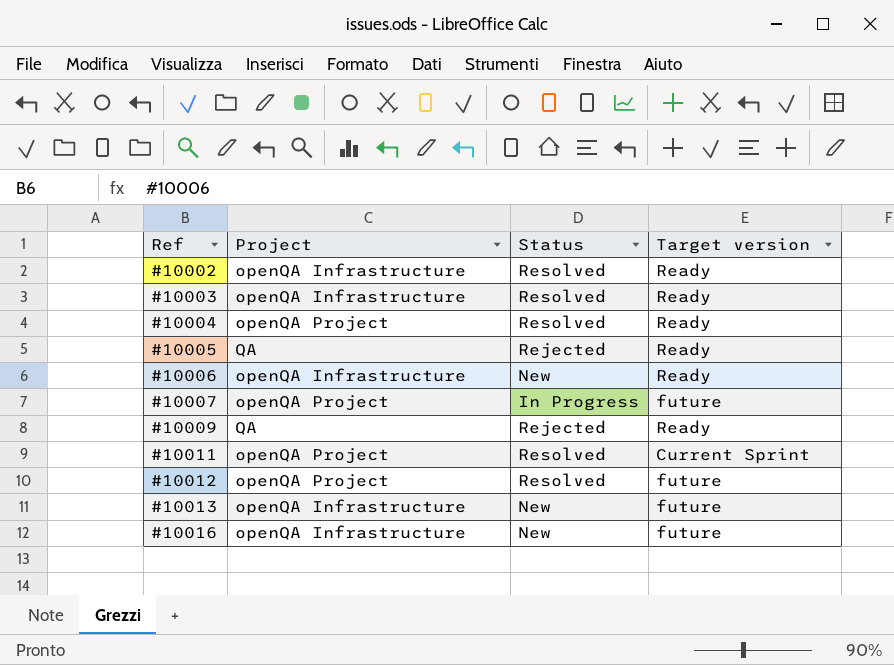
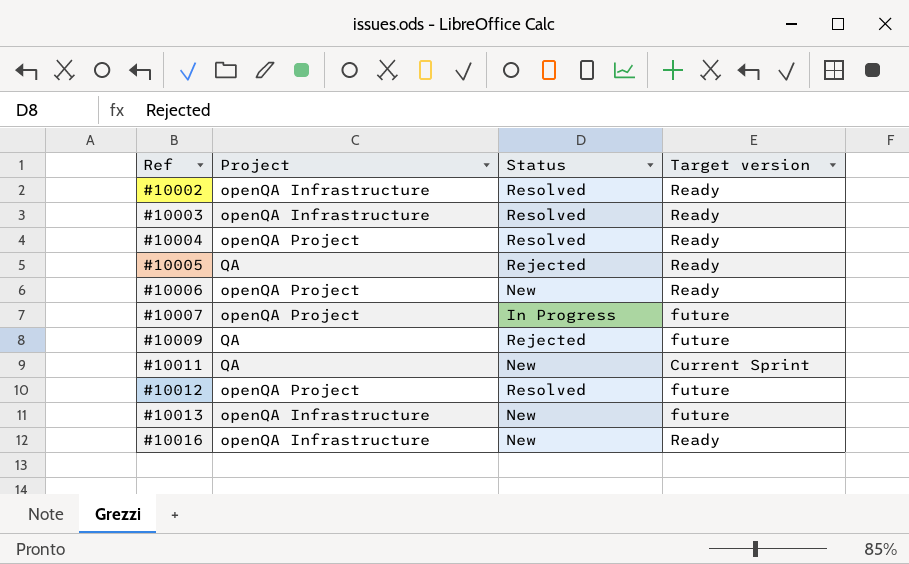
#10006 | Project: openQA Infrastructure -> openQA Project
#10009 | Target version: Ready -> future
#10011 | Project: openQA Project -> QA
#10011 | Status: Resolved -> New
#10016 | Target version: future -> Ready

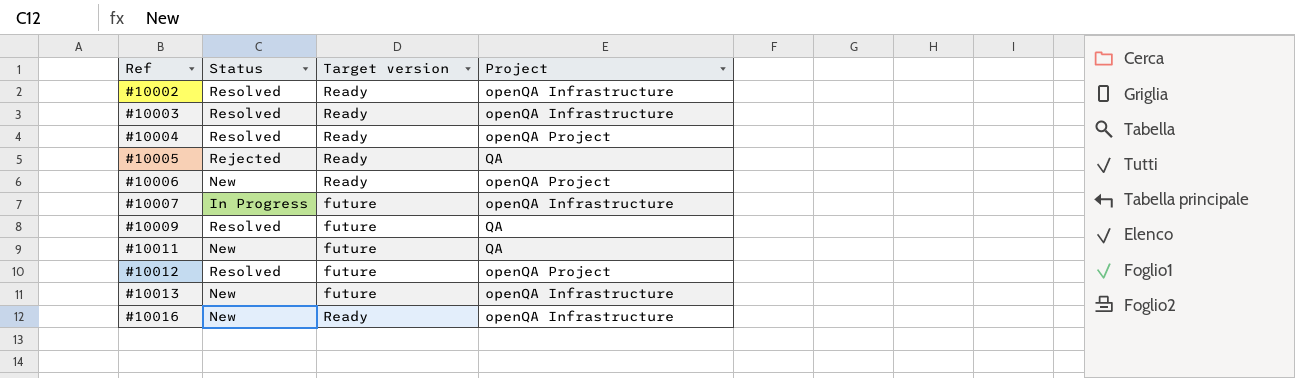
column Project | position: 2 -> 4
#10007 | Project: openQA Project -> openQA Infrastructure
#10009 | Status: Rejected -> Resolved
#10011 | Target version: Current Sprint -> future

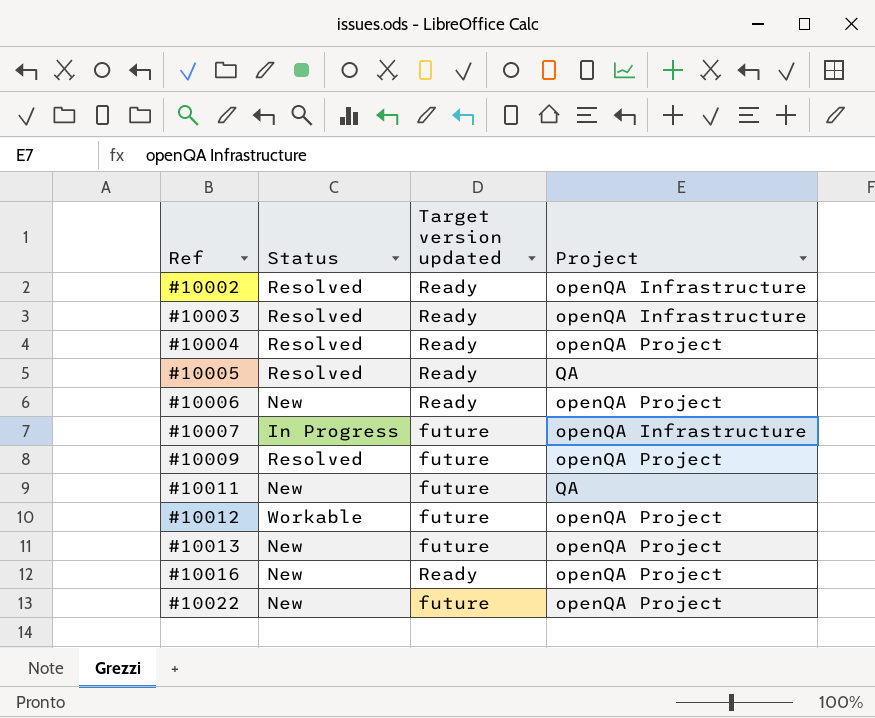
column name: Target version -> Target version updated
#10005 | Status: Rejected -> Resolved
#10009 | Project: QA -> openQA Project
#10012 | Status: Resolved -> Workable
#10013 | Project: openQA Infrastructure -> openQA Project
#10016 | Project: openQA Infrastructure -> openQA Project
row #10022: none -> New | future | openQA Project

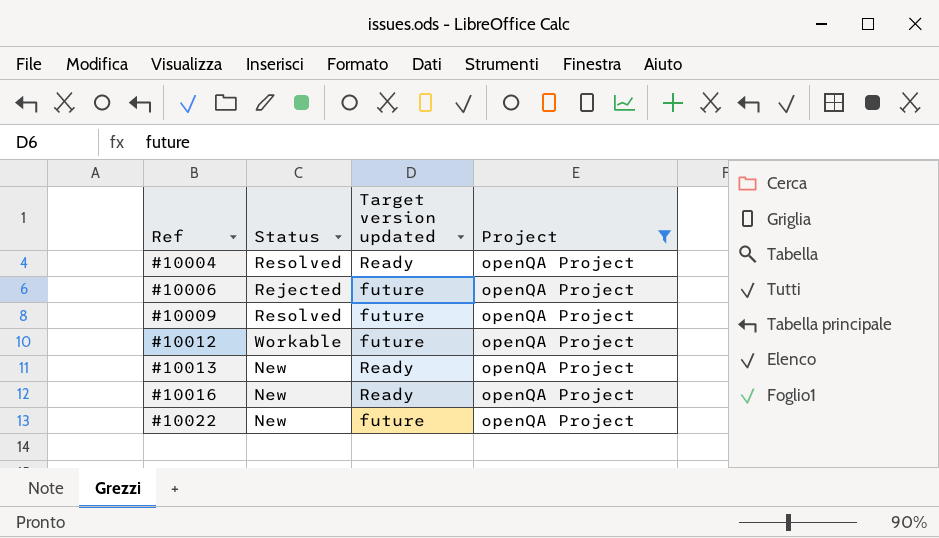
filter: none -> Project = openQA Project
#10006 | Status: New -> Rejected
#10006 | Target version updated: Ready -> future
#10013 | Target version updated: future -> Ready

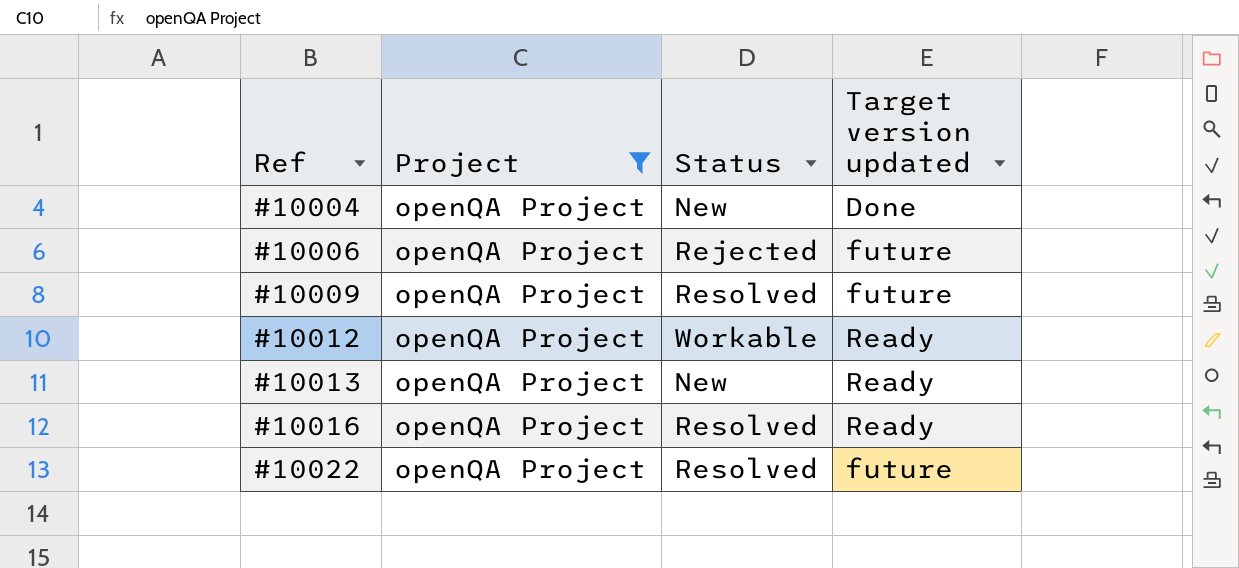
column Project | position: 4 -> 2
#10004 | Status: Resolved -> New
#10004 | Target version updated: Ready -> Done
#10012 | Target version updated: future -> Ready
#10016 | Status: New -> Resolved
#10022 | Status: New -> Resolved

